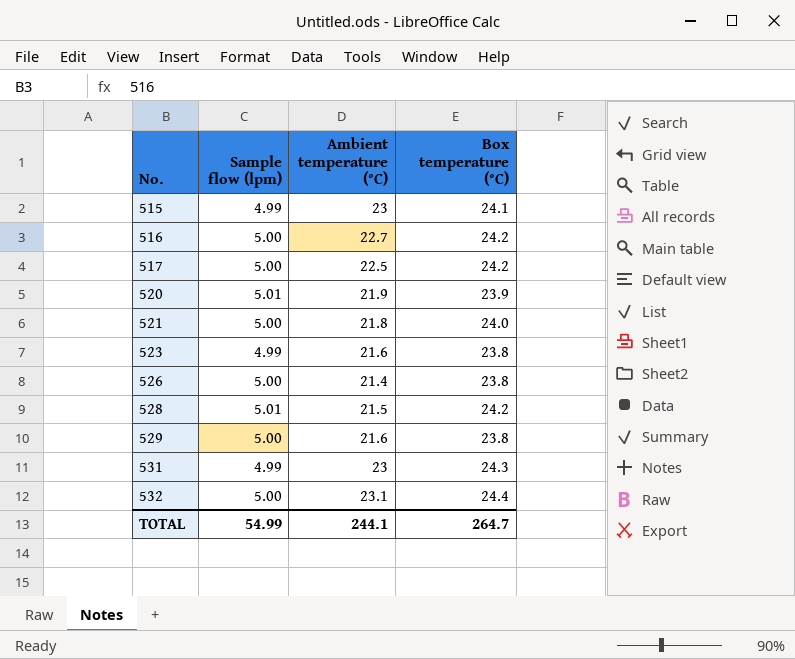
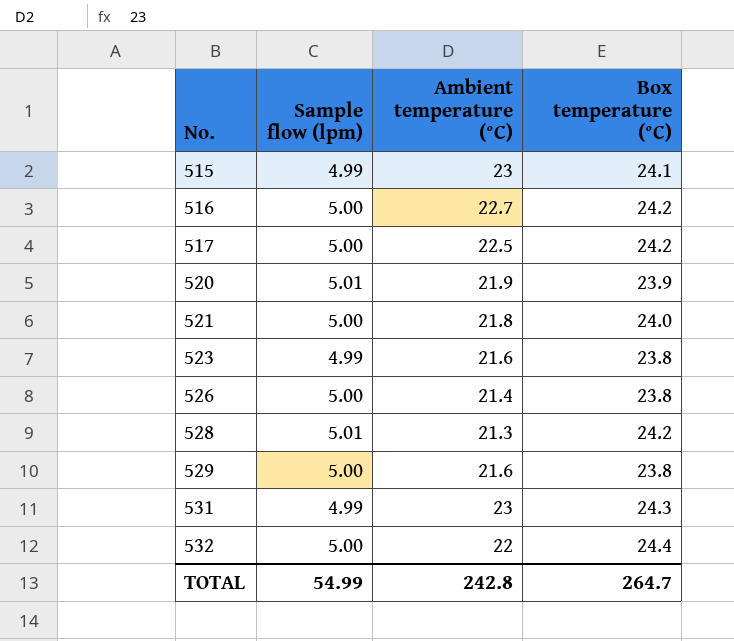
528 | Ambient temperature (°C): 21.5 -> 21.3
532 | Ambient temperature (°C): 23.1 -> 22
TOTAL | Ambient temperature (°C): 244.1 -> 242.8

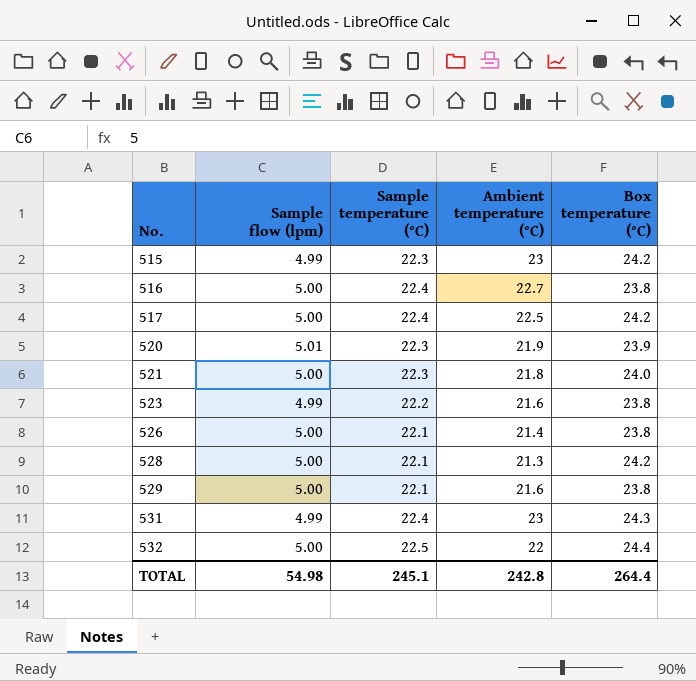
column Sample temperature (°C) | position: none -> 3
515 | Box temperature (°C): 24.1 -> 24.2
516 | Box temperature (°C): 24.2 -> 23.8
528 | Sample flow (lpm): 5.01 -> 5.00
TOTAL | Sample flow (lpm): 54.99 -> 54.98
TOTAL | Box temperature (°C): 264.7 -> 264.4

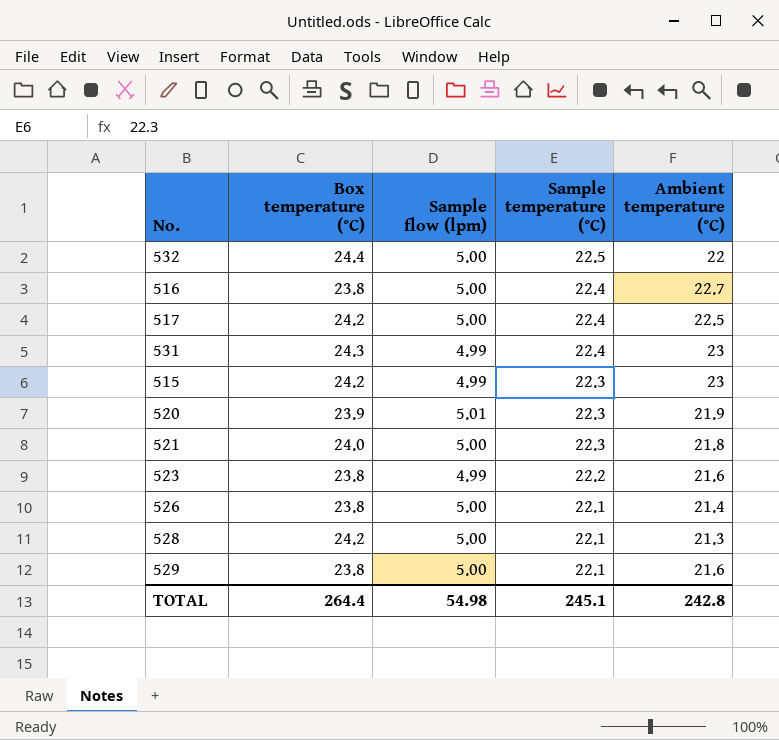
row order: No. ascending -> Sample temperature (°C) descending
column Box temperature (°C) | position: 5 -> 2

